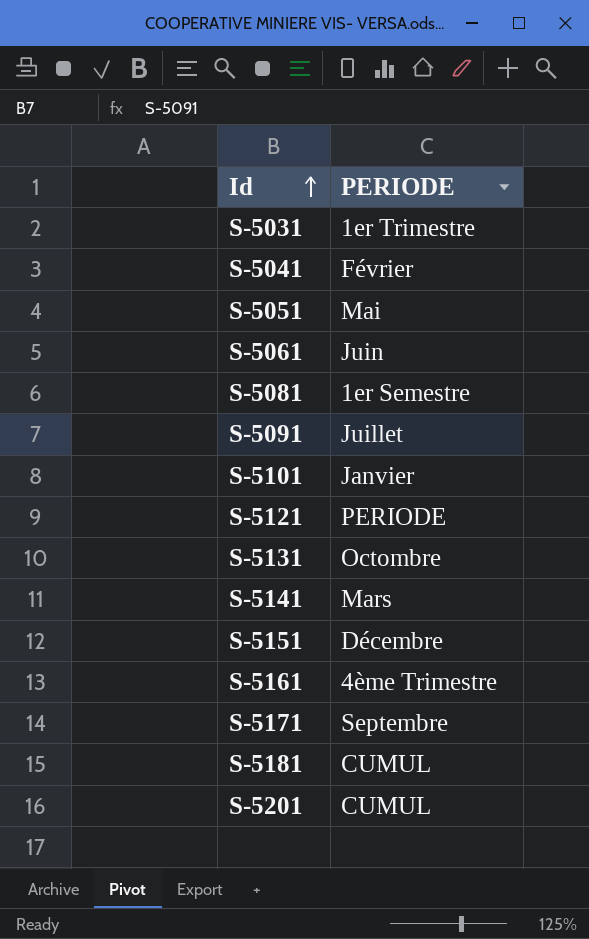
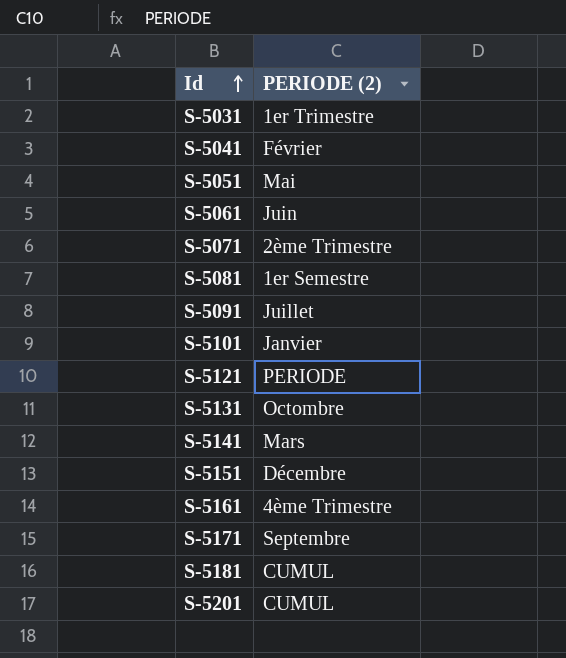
column name: PERIODE -> PERIODE (2)
row S-5071: none -> 2ème Trimestre

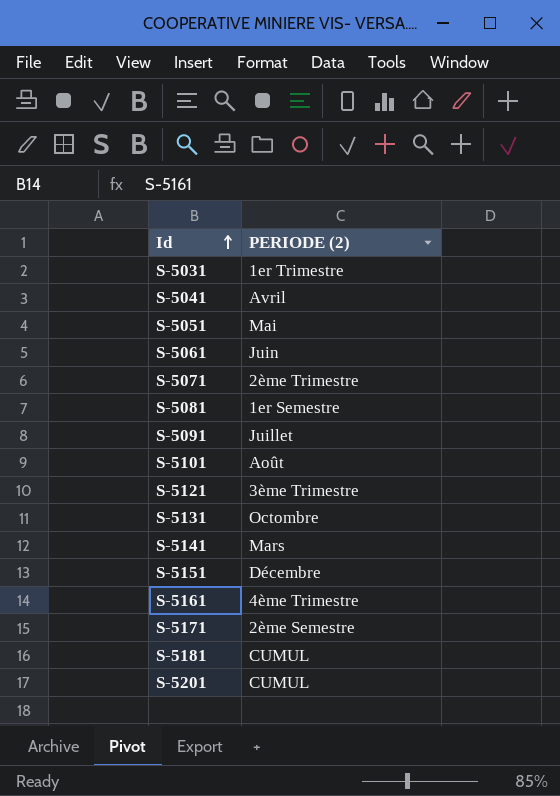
S-5041 | PERIODE (2): Février -> Avril
S-5101 | PERIODE (2): Janvier -> Août
S-5121 | PERIODE (2): PERIODE -> 3ème Trimestre
S-5171 | PERIODE (2): Septembre -> 2ème Semestre

